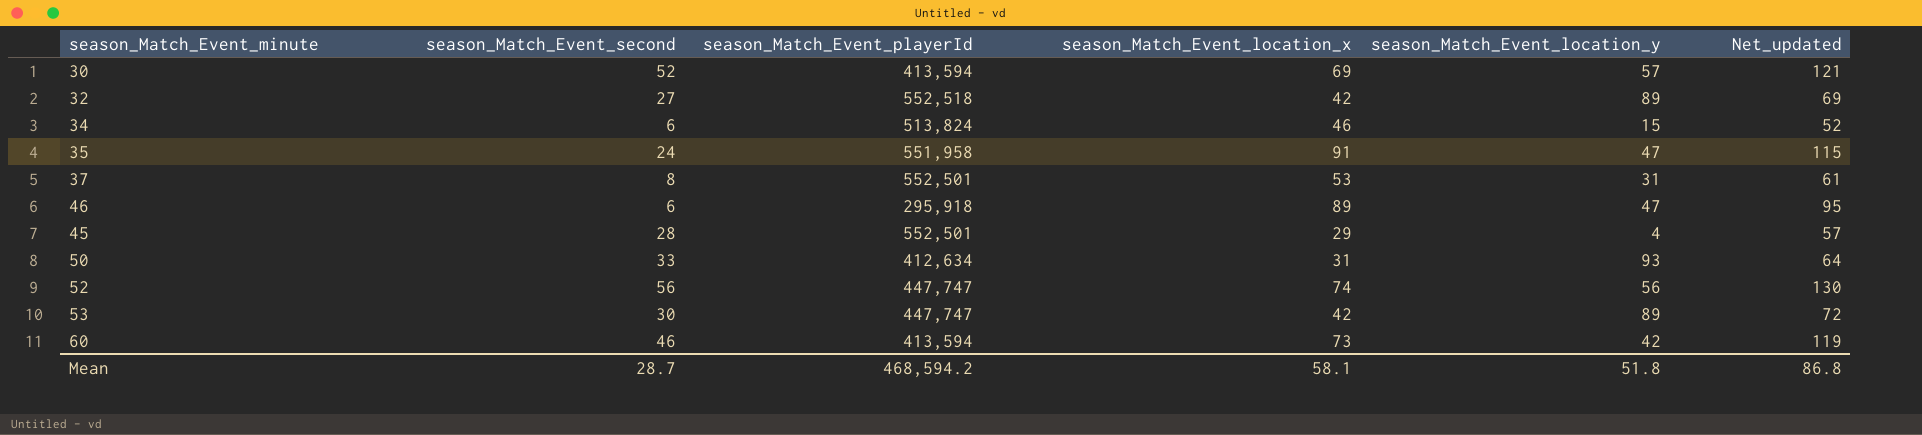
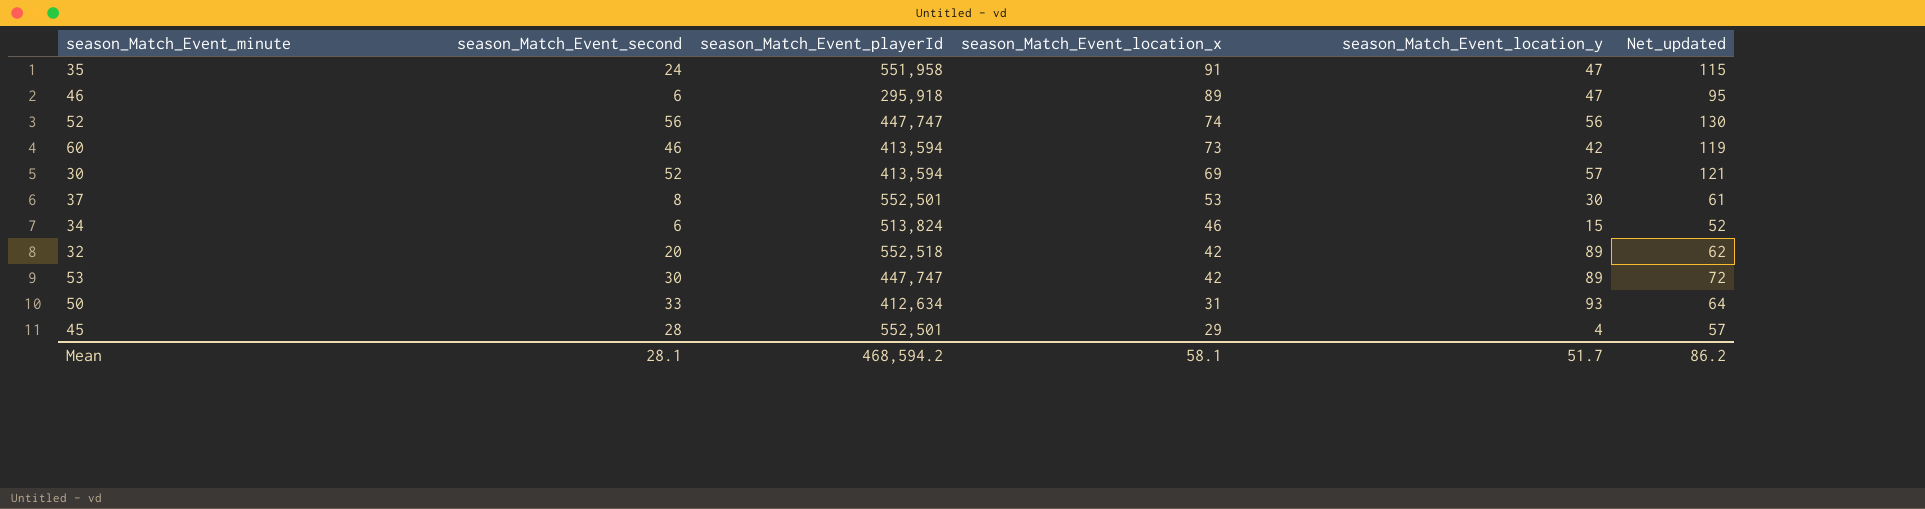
row order: none -> season_Match_Event_location_x descending
37 | season_Match_Event_location_y: 31 -> 30
32 | season_Match_Event_second: 27 -> 20
32 | Net_updated: 69 -> 62
Mean | season_Match_Event_second: 28.7 -> 28.1
Mean | season_Match_Event_location_y: 51.8 -> 51.7
Mean | Net_updated: 86.8 -> 86.2

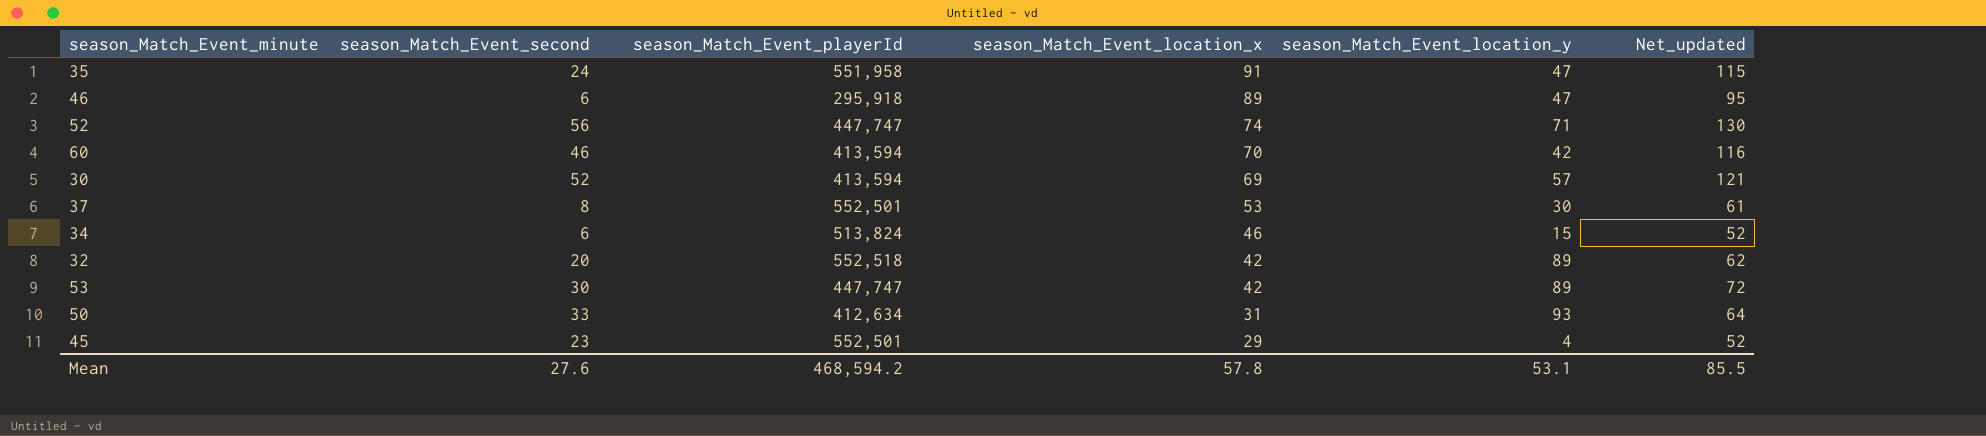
52 | season_Match_Event_location_y: 56 -> 71
60 | season_Match_Event_location_x: 73 -> 70
60 | Net_updated: 119 -> 116
45 | season_Match_Event_second: 28 -> 23
45 | Net_updated: 57 -> 52
Mean | season_Match_Event_second: 28.1 -> 27.6
Mean | season_Match_Event_location_x: 58.1 -> 57.8
Mean | season_Match_Event_location_y: 51.7 -> 53.1
Mean | Net_updated: 86.2 -> 85.5

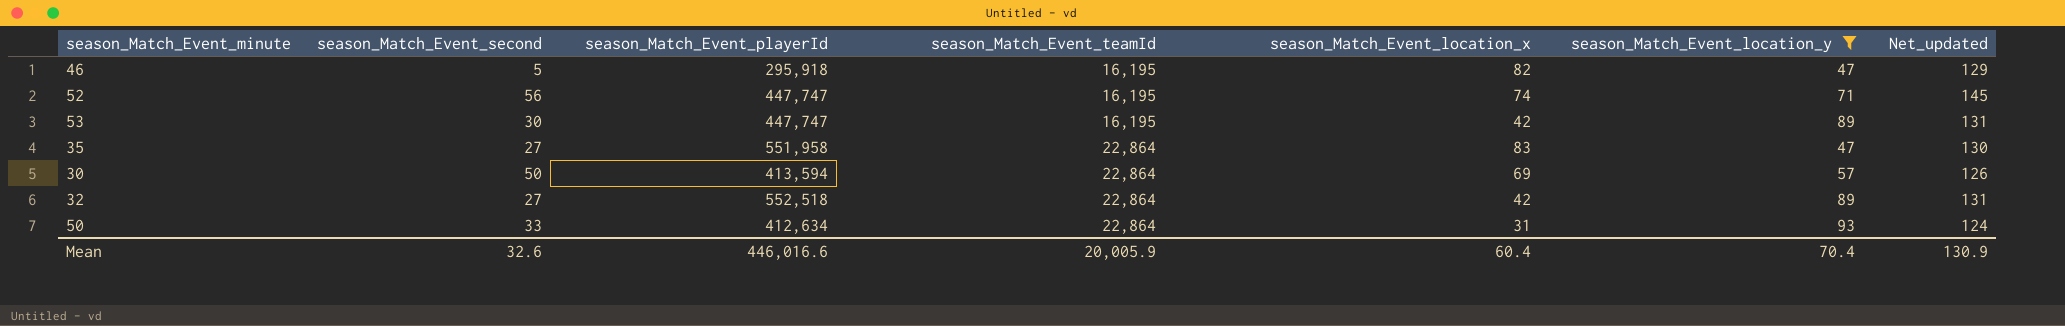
filter: none -> season_Match_Event_location_y >= 47
row order: season_Match_Event_location_x descending -> season_Match_Event_teamId ascending
column season_Match_Event_teamId | position: none -> 4
column Net_updated | formula: [season_Match_Event_second] + [season_Match_Event_location_x] -> [season_Match_Event_location_x] + [season_Match_Event_location_y]
46 | season_Match_Event_second: 6 -> 5
46 | season_Match_Event_location_x: 89 -> 82
35 | season_Match_Event_second: 24 -> 27
35 | season_Match_Event_location_x: 91 -> 83
30 | season_Match_Event_second: 52 -> 50
32 | season_Match_Event_second: 20 -> 27
Mean | season_Match_Event_second: 27.6 -> 32.6
Mean | season_Match_Event_playerId: 468,594.2 -> 446,016.6
Mean | season_Match_Event_location_x: 57.8 -> 60.4
Mean | season_Match_Event_location_y: 53.1 -> 70.4
Mean | Net_updated: 85.5 -> 130.9

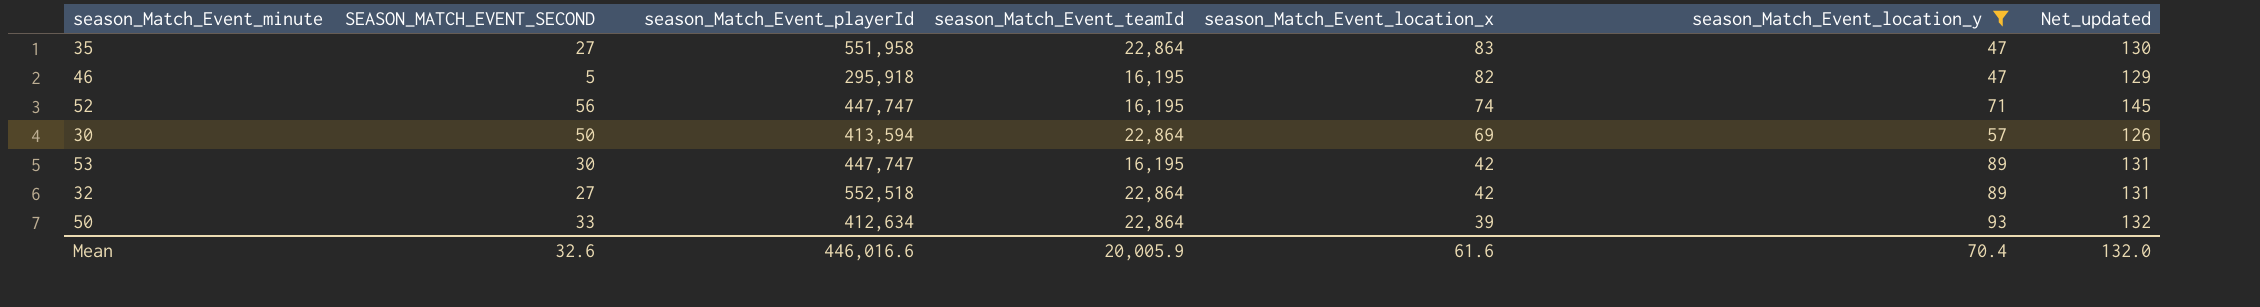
row order: season_Match_Event_teamId ascending -> season_Match_Event_location_x descending
column name: season_Match_Event_second -> SEASON_MATCH_EVENT_SECOND
50 | season_Match_Event_location_x: 31 -> 39
50 | Net_updated: 124 -> 132
Mean | season_Match_Event_location_x: 60.4 -> 61.6
Mean | Net_updated: 130.9 -> 132.0

